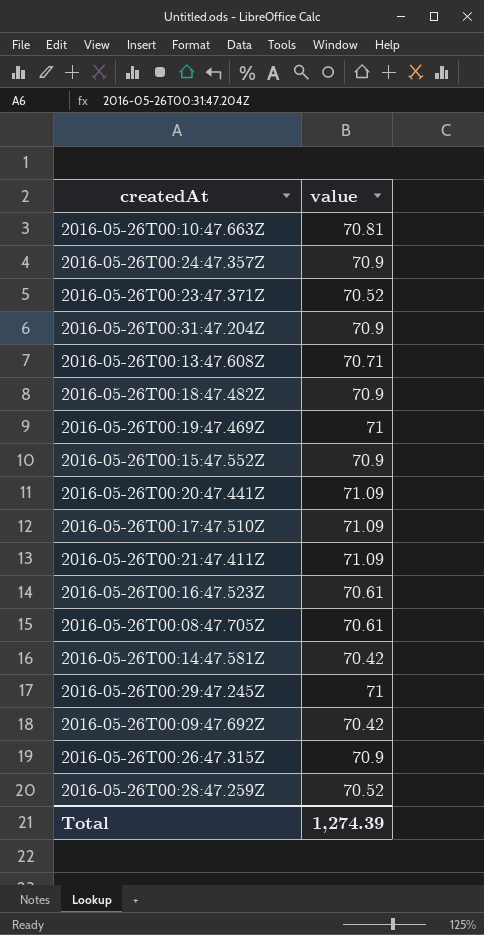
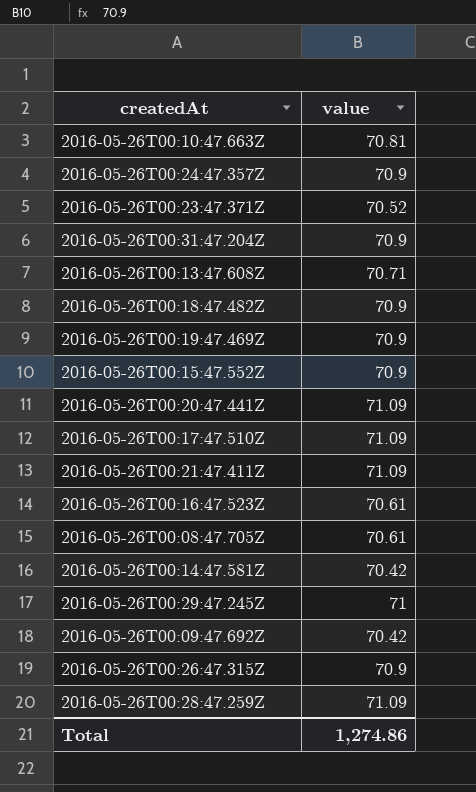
2016-05-26T00:19:47.469Z | value: 71 -> 70.9
2016-05-26T00:28:47.259Z | value: 70.52 -> 71.09
Total | value: 1,274.39 -> 1,274.86

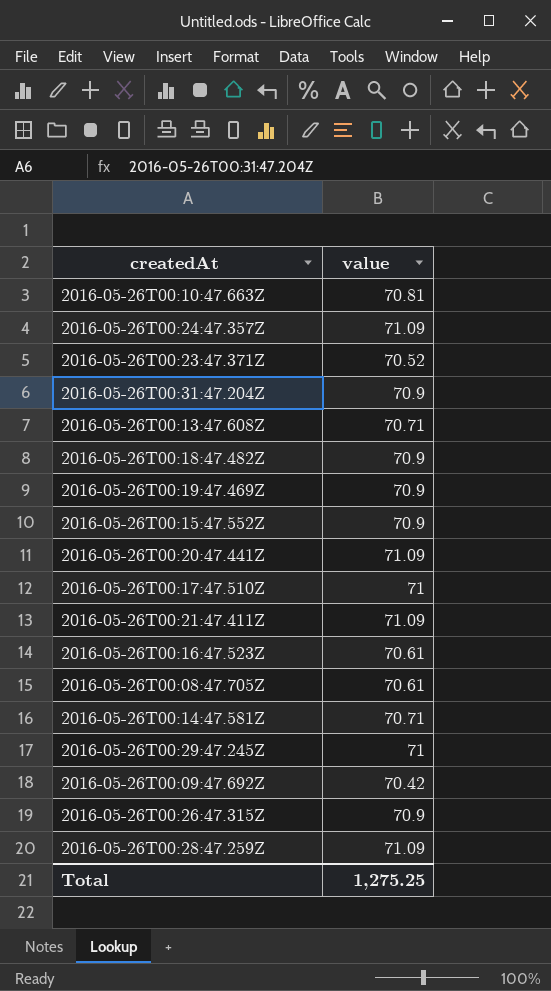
2016-05-26T00:24:47.357Z | value: 70.9 -> 71.09
2016-05-26T00:17:47.510Z | value: 71.09 -> 71
2016-05-26T00:14:47.581Z | value: 70.42 -> 70.71
Total | value: 1,274.86 -> 1,275.25

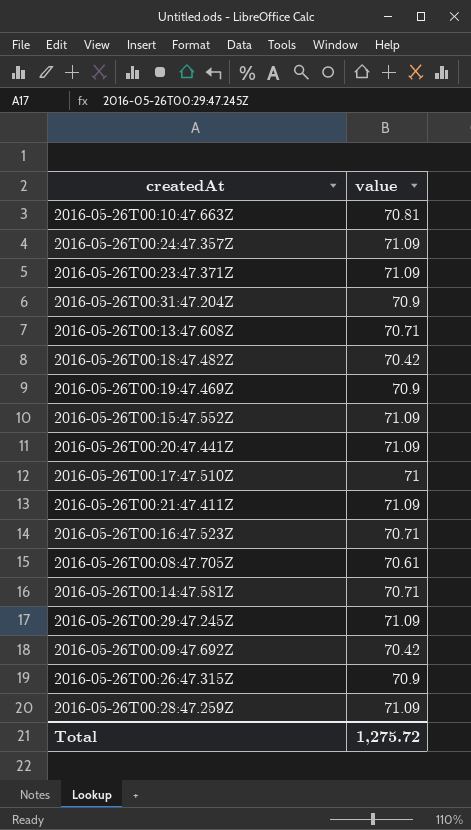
2016-05-26T00:23:47.371Z | value: 70.52 -> 71.09
2016-05-26T00:18:47.482Z | value: 70.9 -> 70.42
2016-05-26T00:15:47.552Z | value: 70.9 -> 71.09
2016-05-26T00:16:47.523Z | value: 70.61 -> 70.71
2016-05-26T00:29:47.245Z | value: 71 -> 71.09
Total | value: 1,275.25 -> 1,275.72

